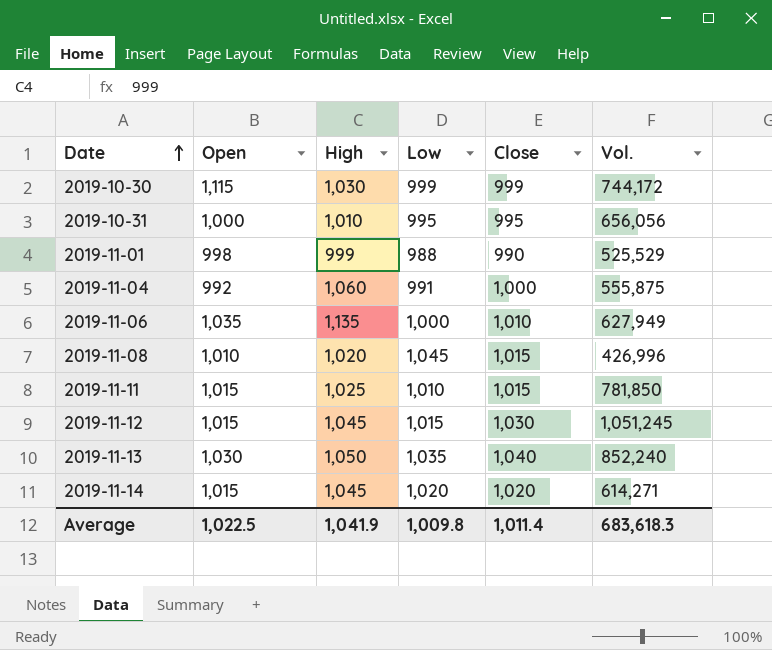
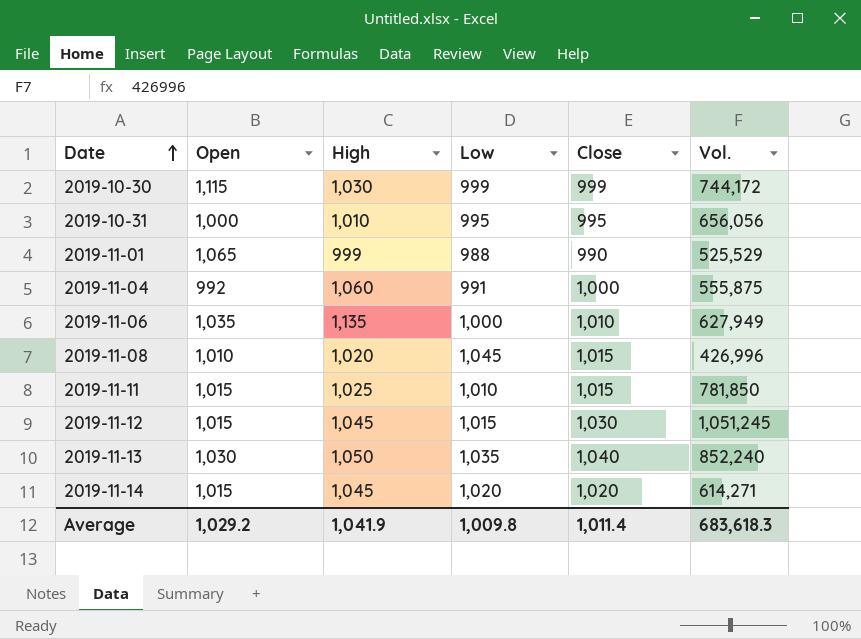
2019-11-01 | Open: 998 -> 1,065
Average | Open: 1,022.5 -> 1,029.2

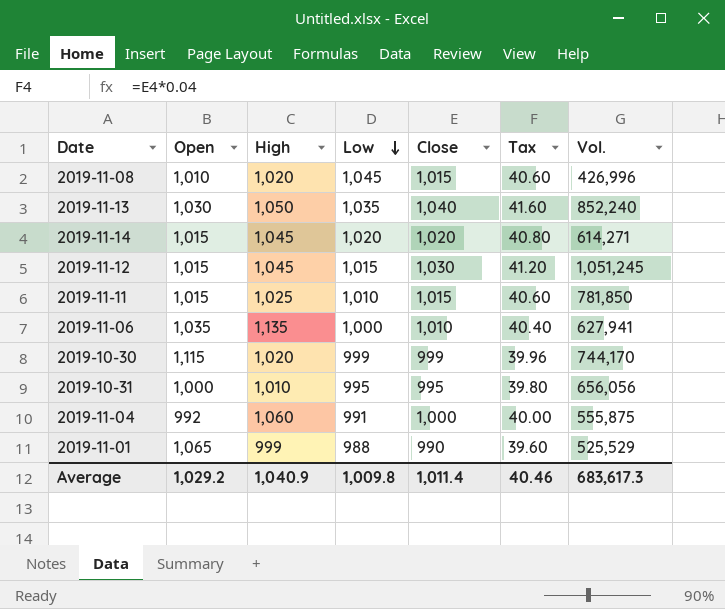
row order: Date ascending -> Low descending
column Tax | formula: none -> [Close] * 0.04
2019-11-06 | Vol.: 627,949 -> 627,941
2019-10-30 | High: 1,030 -> 1,020
2019-10-30 | Vol.: 744,172 -> 744,170
Average | High: 1,041.9 -> 1,040.9
Average | Vol.: 683,618.3 -> 683,617.3

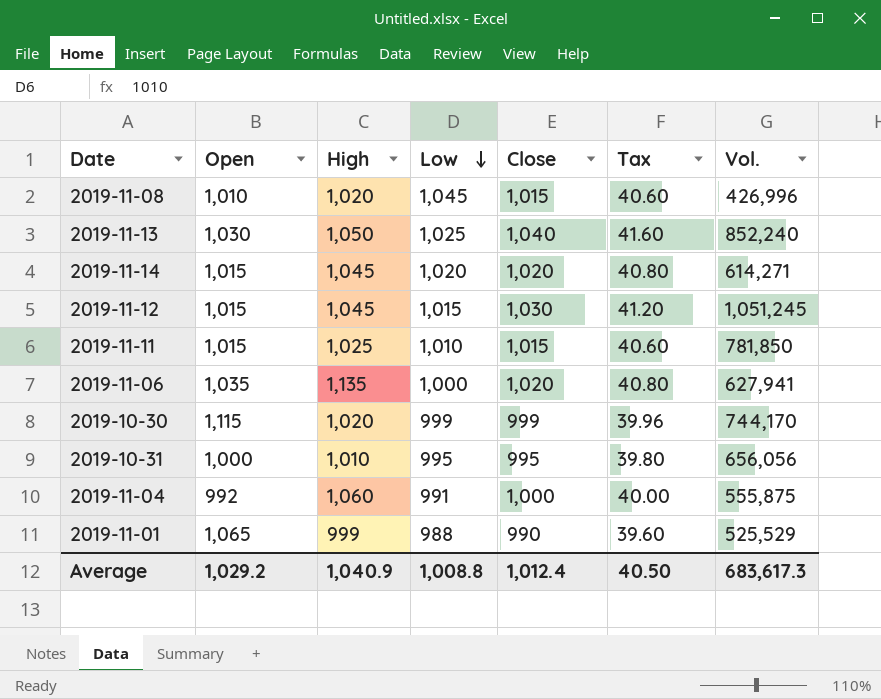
2019-11-13 | Low: 1,035 -> 1,025
2019-11-06 | Close: 1,010 -> 1,020
2019-11-06 | Tax: 40.40 -> 40.80
Average | Low: 1,009.8 -> 1,008.8
Average | Close: 1,011.4 -> 1,012.4
Average | Tax: 40.46 -> 40.50

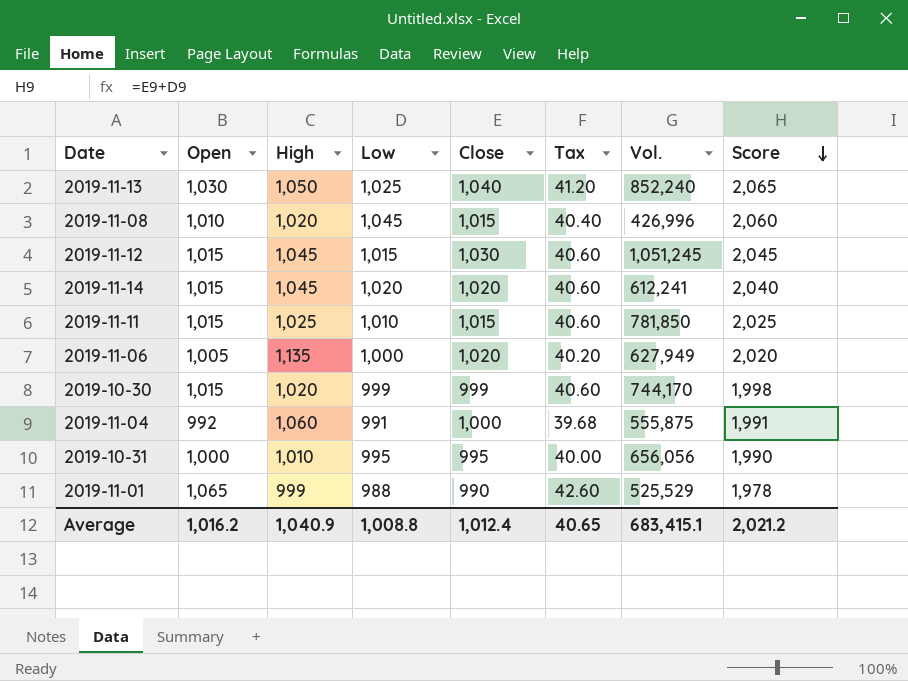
row order: Low descending -> Score descending
column Tax | formula: [Close] * 0.04 -> [Open] * 0.04
column Score | formula: none -> [Low] + [Close]
2019-11-14 | Vol.: 614,271 -> 612,241
2019-11-06 | Open: 1,035 -> 1,005
2019-11-06 | Vol.: 627,941 -> 627,949
2019-10-30 | Open: 1,115 -> 1,015
Average | Open: 1,029.2 -> 1,016.2
Average | Tax: 40.50 -> 40.65
Average | Vol.: 683,617.3 -> 683,415.1

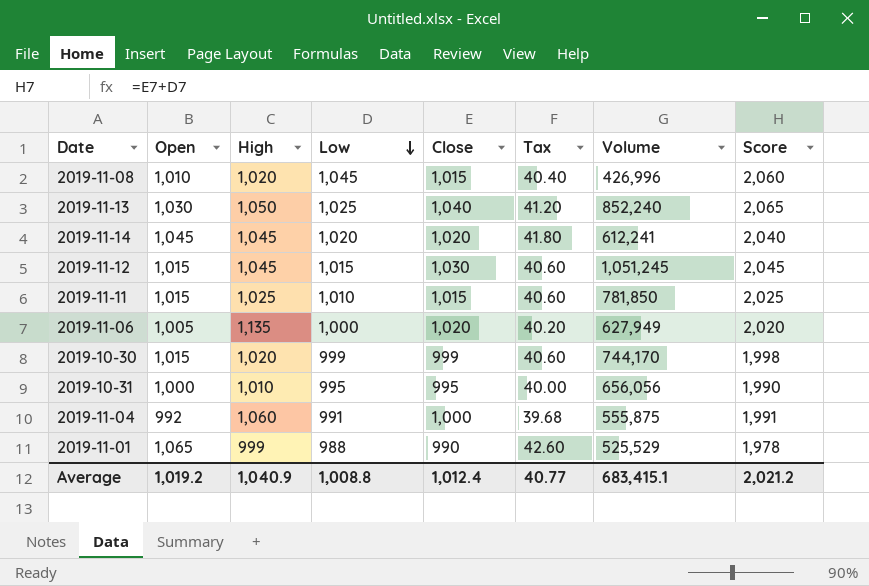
row order: Score descending -> Low descending
column name: Vol. -> Volume
2019-11-14 | Open: 1,015 -> 1,045
2019-11-14 | Tax: 40.60 -> 41.80
Average | Open: 1,016.2 -> 1,019.2
Average | Tax: 40.65 -> 40.77

